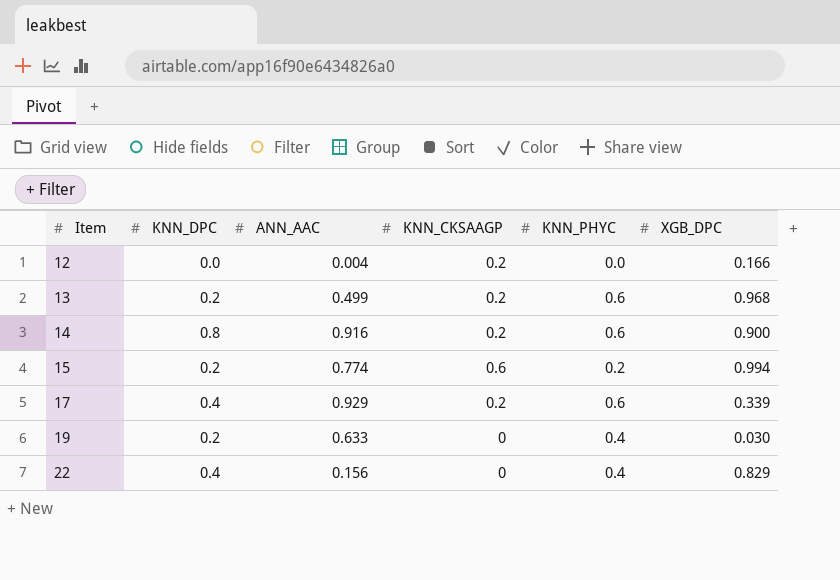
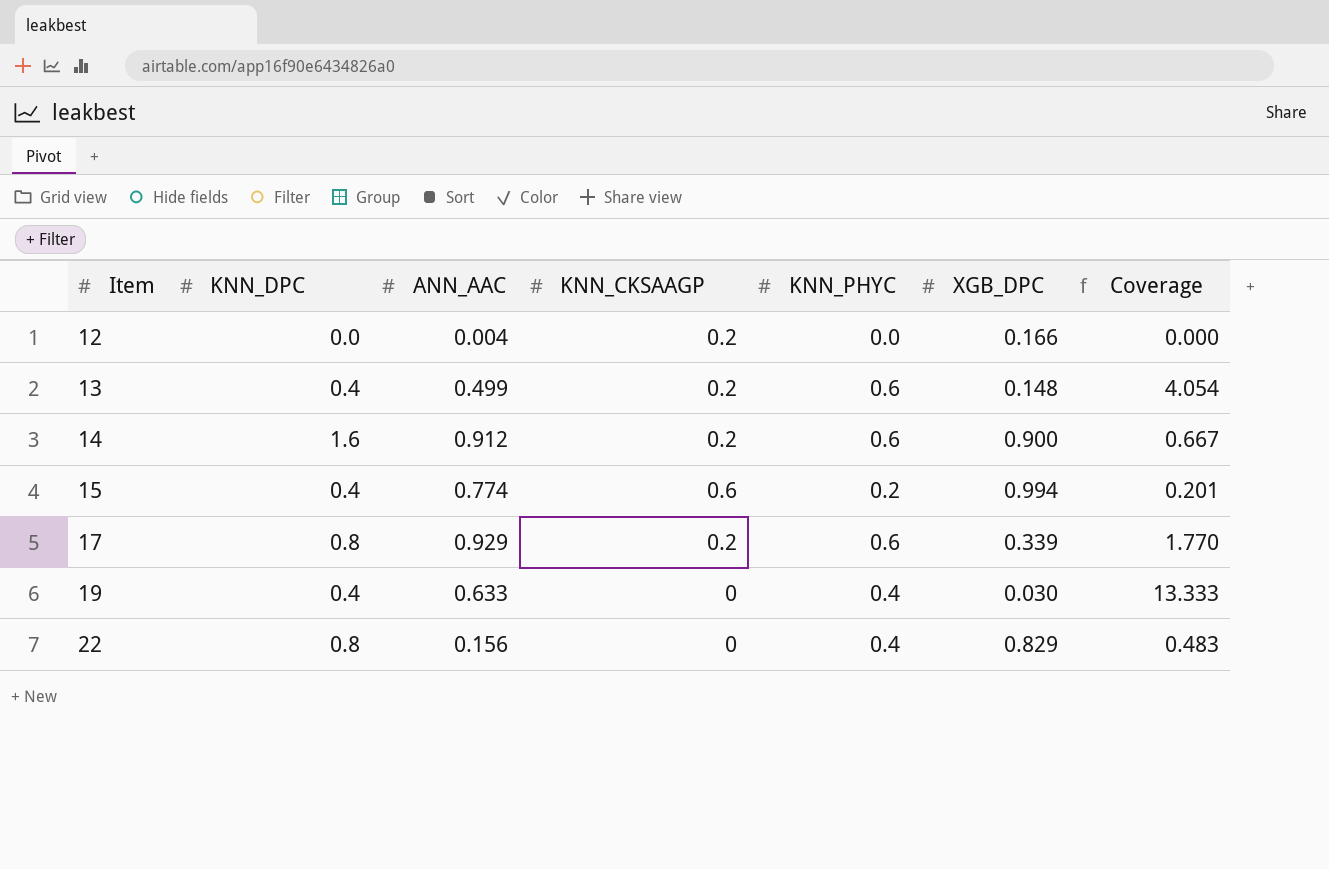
column Coverage | formula: none -> [KNN_PHYC] / [XGB_DPC]
13 | KNN_DPC: 0.2 -> 0.4
13 | XGB_DPC: 0.968 -> 0.148
14 | KNN_DPC: 0.8 -> 1.6
14 | ANN_AAC: 0.916 -> 0.912
15 | KNN_DPC: 0.2 -> 0.4
17 | KNN_DPC: 0.4 -> 0.8
19 | KNN_DPC: 0.2 -> 0.4
22 | KNN_DPC: 0.4 -> 0.8

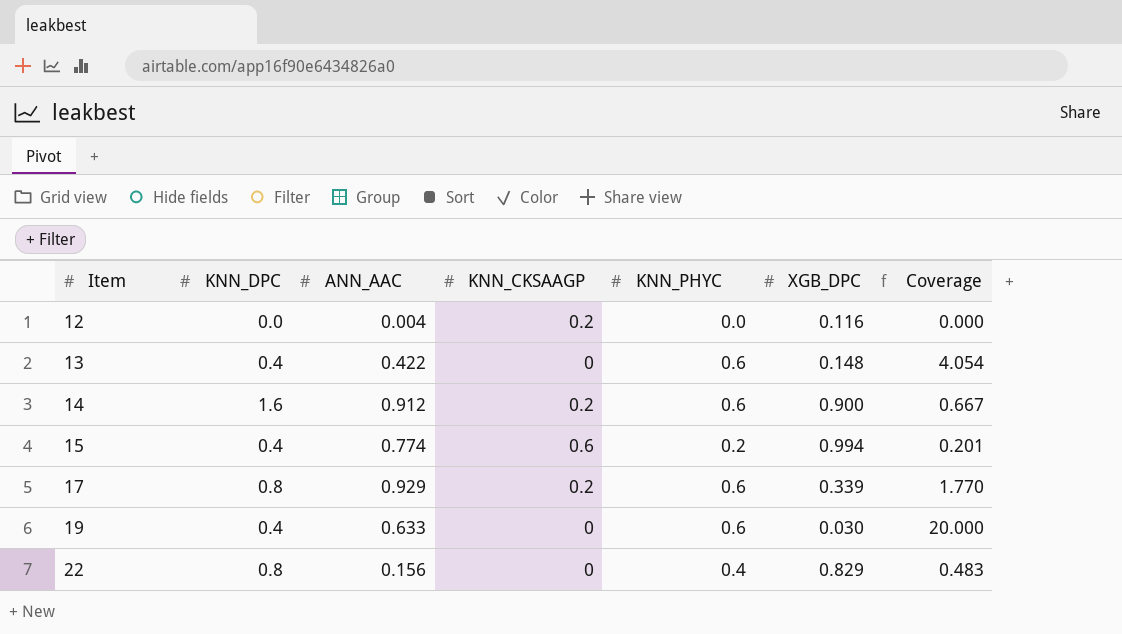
12 | XGB_DPC: 0.166 -> 0.116
13 | ANN_AAC: 0.499 -> 0.422
13 | KNN_CKSAAGP: 0.2 -> 0
19 | KNN_PHYC: 0.4 -> 0.6
19 | Coverage: 13.333 -> 20.000

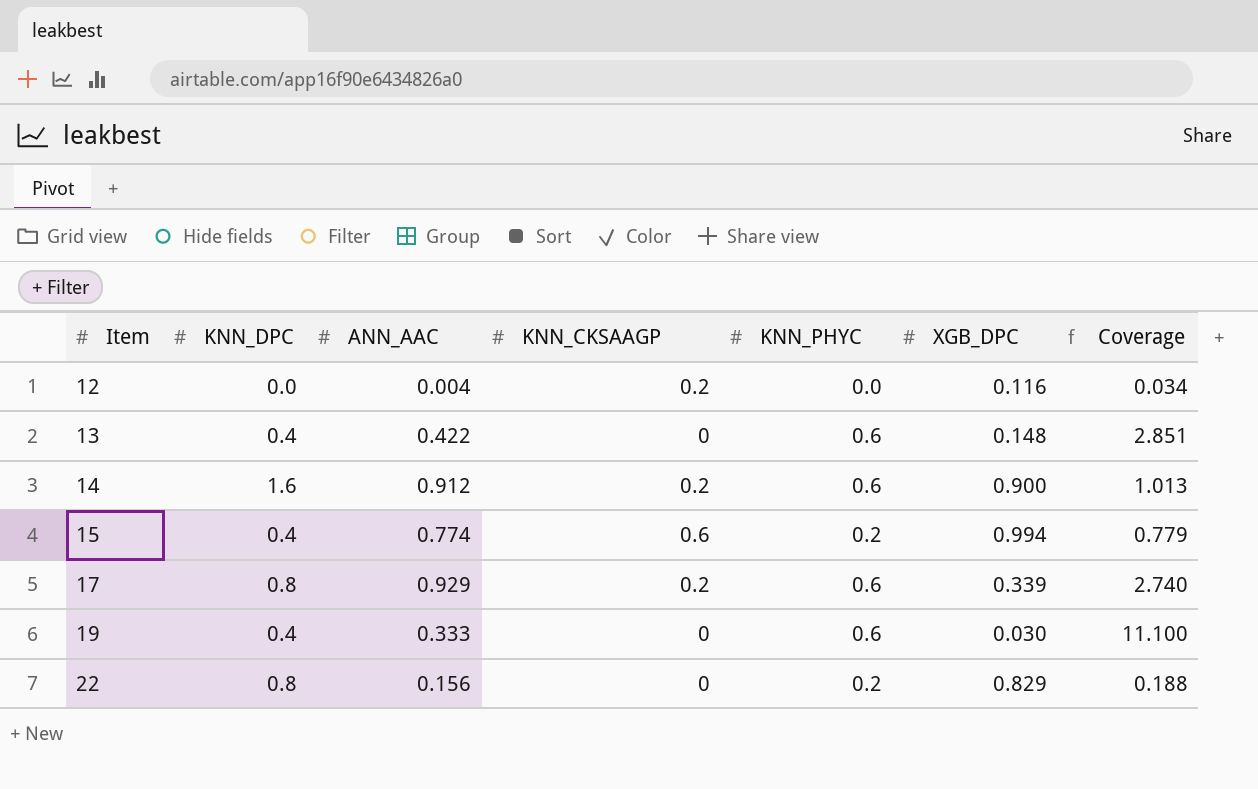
column Coverage | formula: [KNN_PHYC] / [XGB_DPC] -> [ANN_AAC] / [XGB_DPC]
19 | ANN_AAC: 0.633 -> 0.333
22 | KNN_PHYC: 0.4 -> 0.2

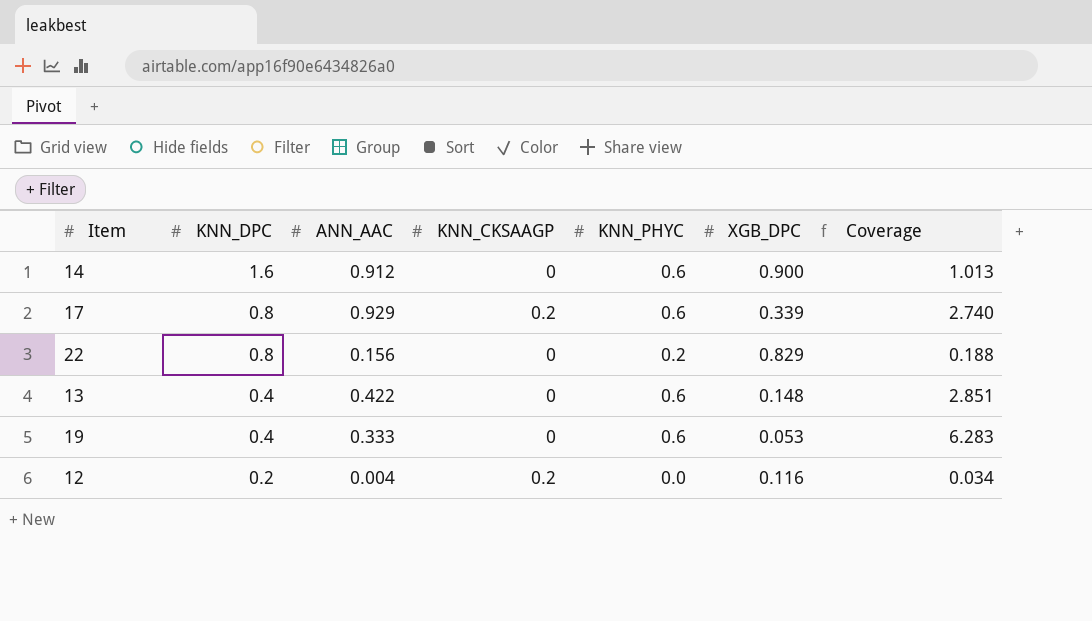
row order: Item ascending -> KNN_DPC descending
row 15: 0.4 | 0.774 | 0.6 | 0.2 | 0.994 | 0.779 -> none
14 | KNN_CKSAAGP: 0.2 -> 0
19 | XGB_DPC: 0.030 -> 0.053
19 | Coverage: 11.100 -> 6.283
12 | KNN_DPC: 0.0 -> 0.2

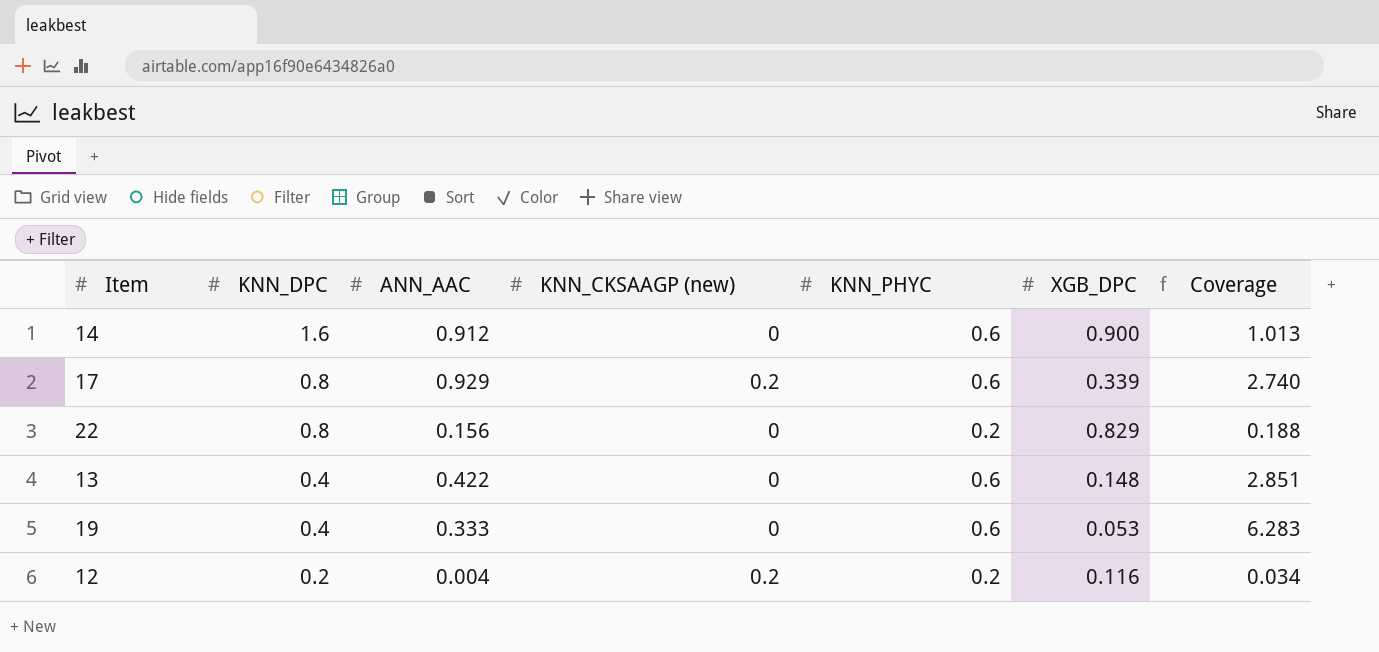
column name: KNN_CKSAAGP -> KNN_CKSAAGP (new)
12 | KNN_PHYC: 0.0 -> 0.2

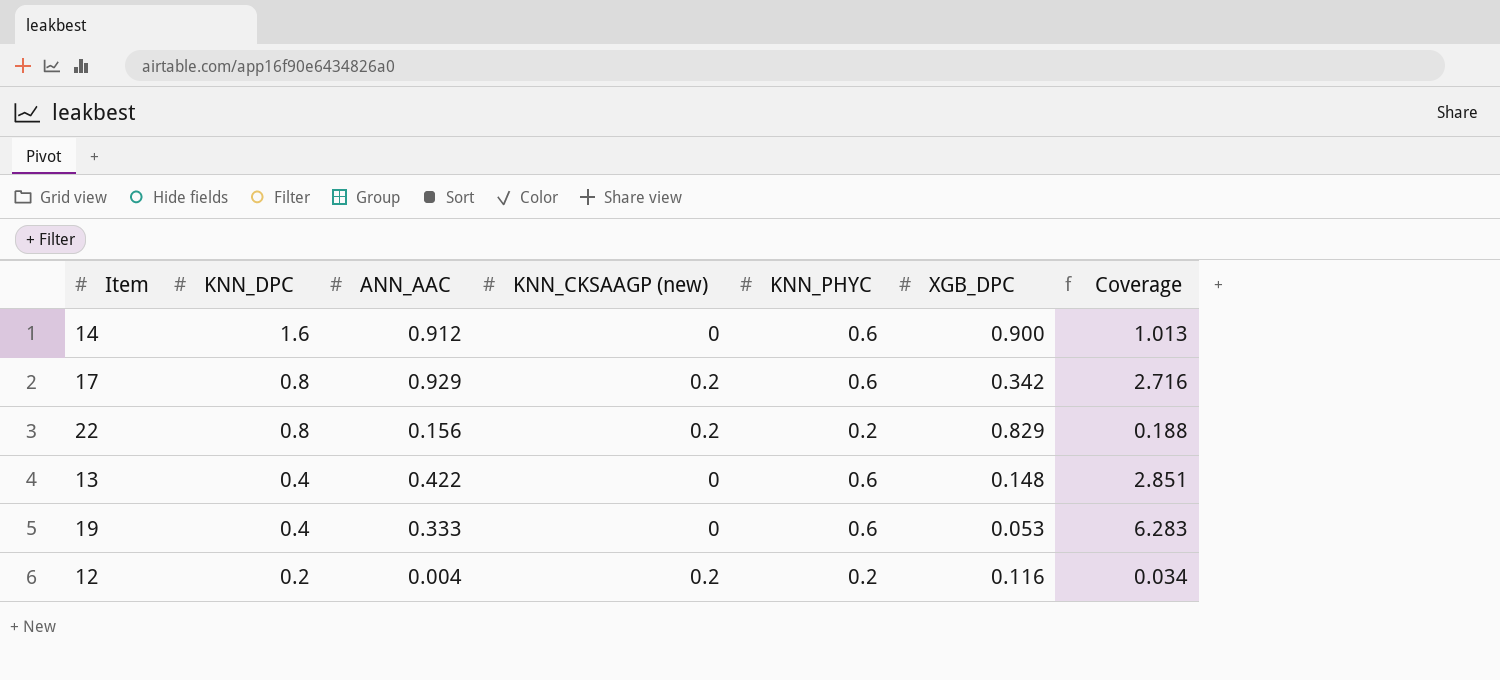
17 | XGB_DPC: 0.339 -> 0.342
17 | Coverage: 2.740 -> 2.716
22 | KNN_CKSAAGP (new): 0 -> 0.2

